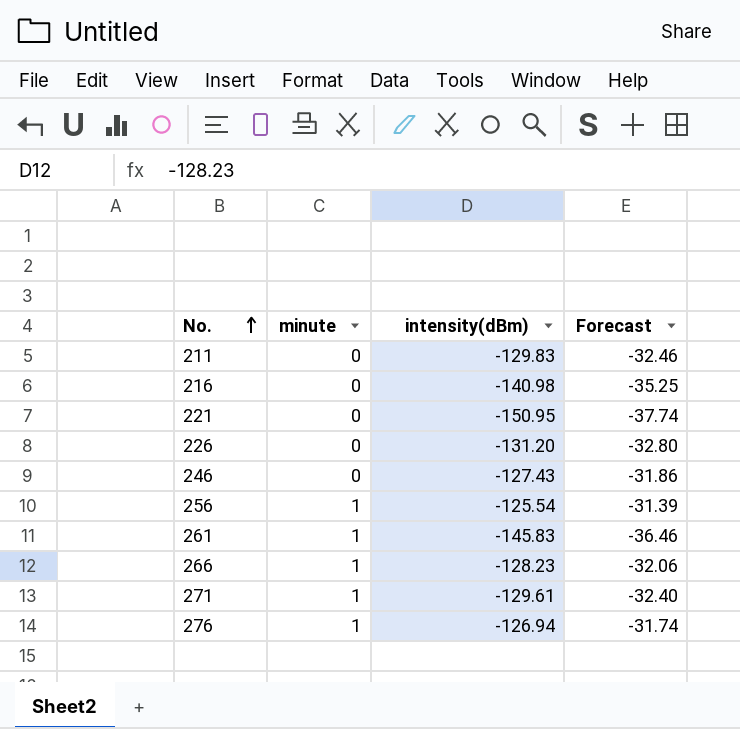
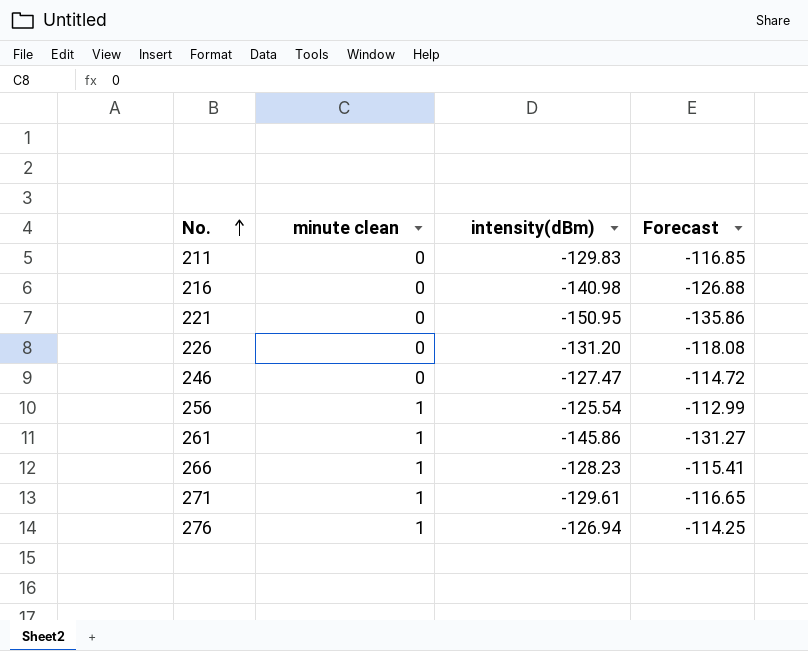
column name: minute -> minute clean
column Forecast | formula: [intensity(dBm)] * 0.25 -> [intensity(dBm)] * 0.9
246 | intensity(dBm): -127.43 -> -127.47
261 | intensity(dBm): -145.83 -> -145.86

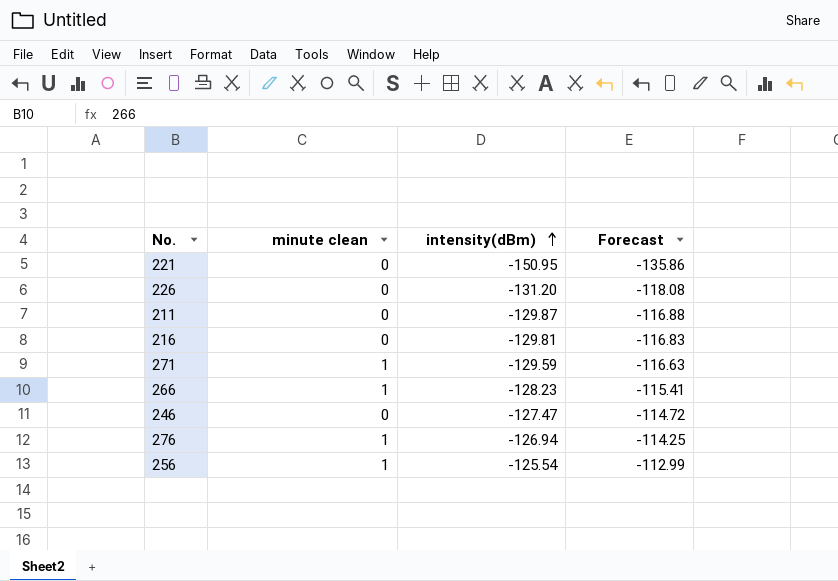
row order: No. ascending -> intensity(dBm) ascending
row 261: 1 | -145.86 | -131.27 -> none
211 | intensity(dBm): -129.83 -> -129.87
211 | Forecast: -116.85 -> -116.88
216 | intensity(dBm): -140.98 -> -129.81
216 | Forecast: -126.88 -> -116.83
271 | intensity(dBm): -129.61 -> -129.59
271 | Forecast: -116.65 -> -116.63

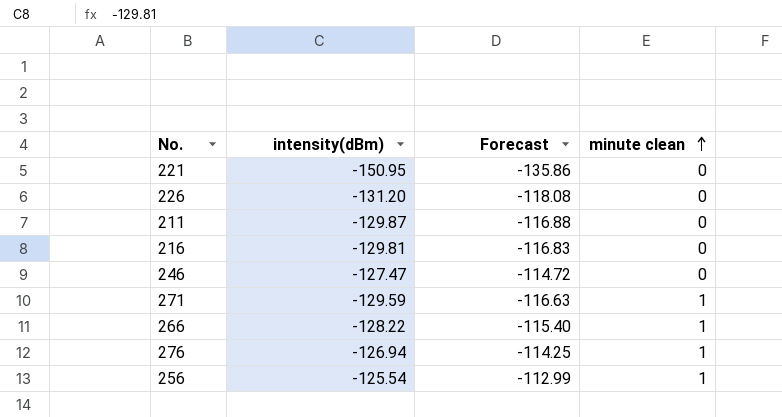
row order: intensity(dBm) ascending -> minute clean ascending
column minute clean | position: 2 -> 4
266 | intensity(dBm): -128.23 -> -128.22
266 | Forecast: -115.41 -> -115.40

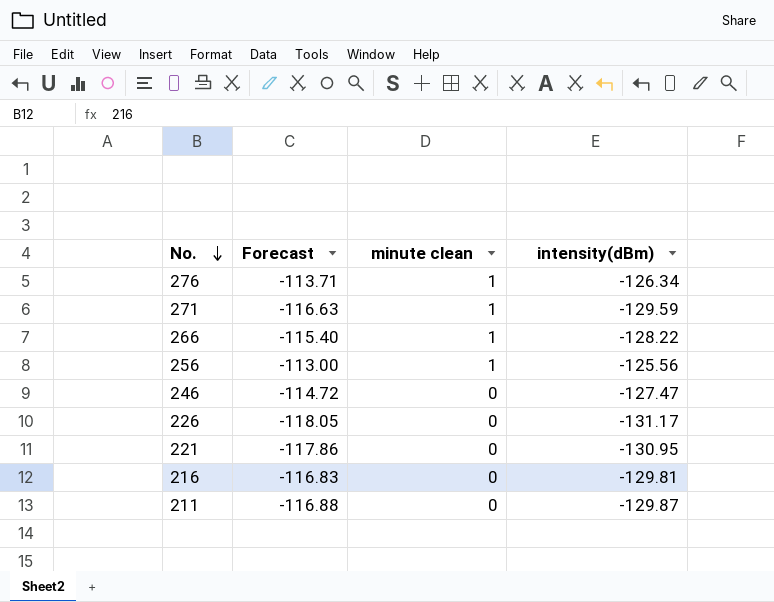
row order: minute clean ascending -> No. descending
column intensity(dBm) | position: 2 -> 4
276 | Forecast: -114.25 -> -113.71
276 | intensity(dBm): -126.94 -> -126.34
256 | Forecast: -112.99 -> -113.00
256 | intensity(dBm): -125.54 -> -125.56
226 | Forecast: -118.08 -> -118.05
226 | intensity(dBm): -131.20 -> -131.17
221 | Forecast: -135.86 -> -117.86
221 | intensity(dBm): -150.95 -> -130.95

